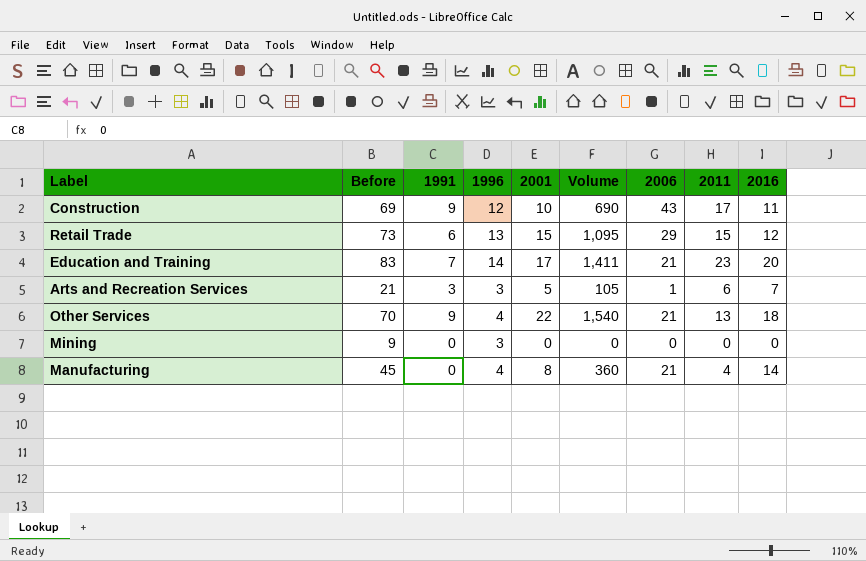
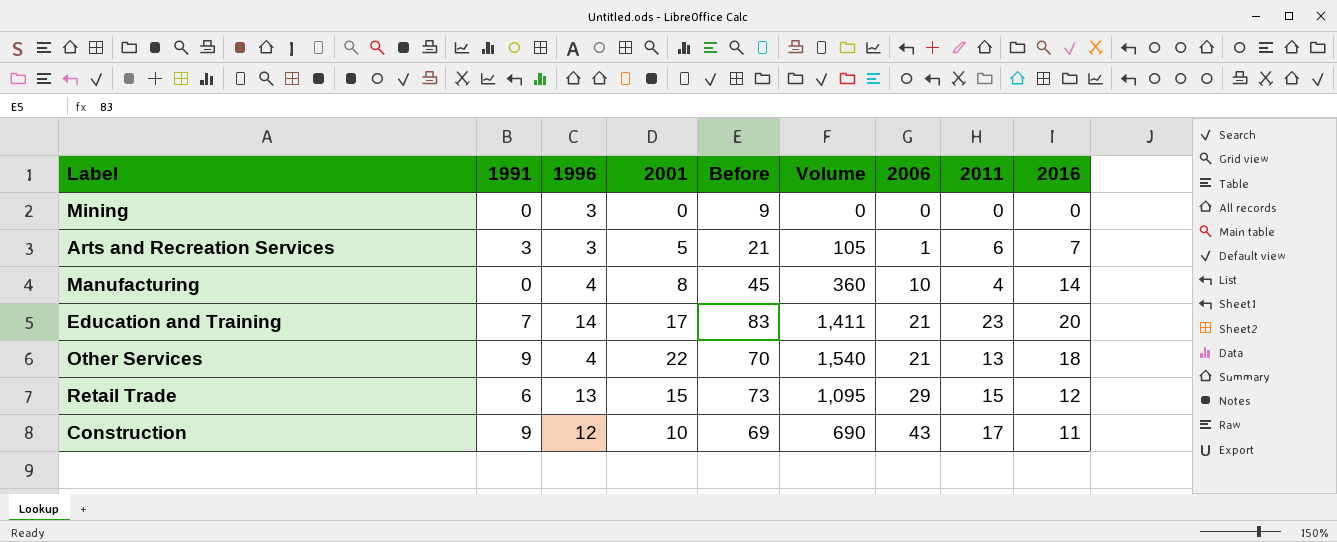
row order: none -> 2006 ascending
column Before | position: 2 -> 5
Manufacturing | 2006: 21 -> 10

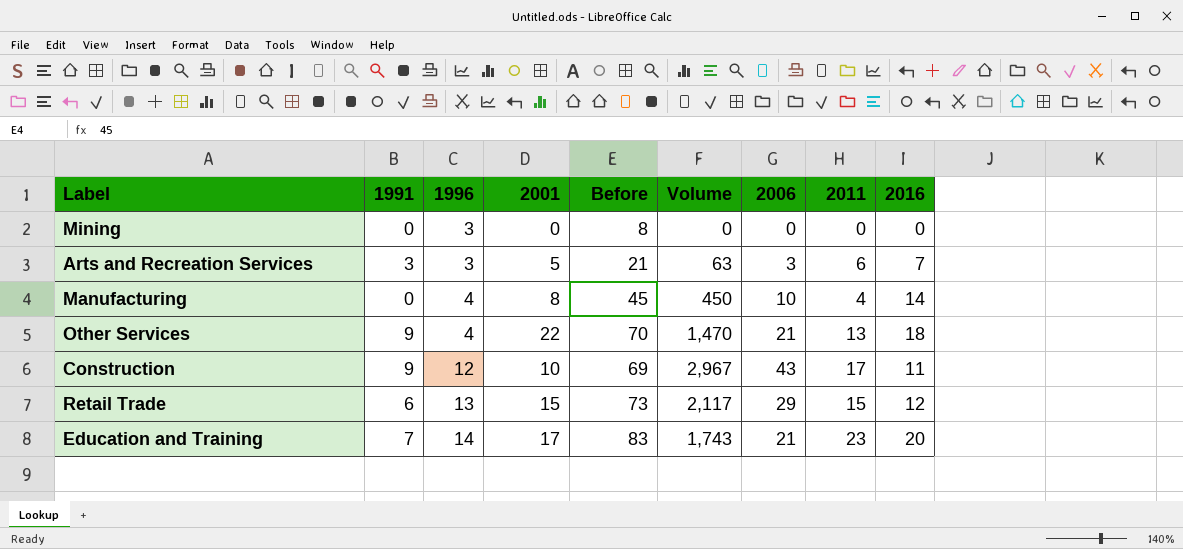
row order: 2006 ascending -> 1996 ascending
column Volume | formula: [2001] * [Before] -> [Before] * [2006]
Mining | Before: 9 -> 8
Arts and Recreation Services | 2006: 1 -> 3

